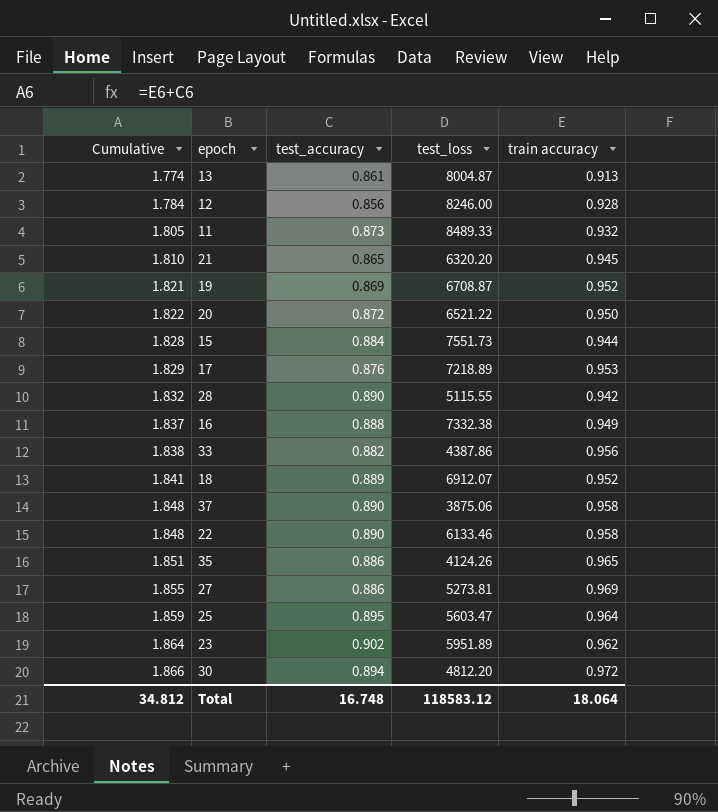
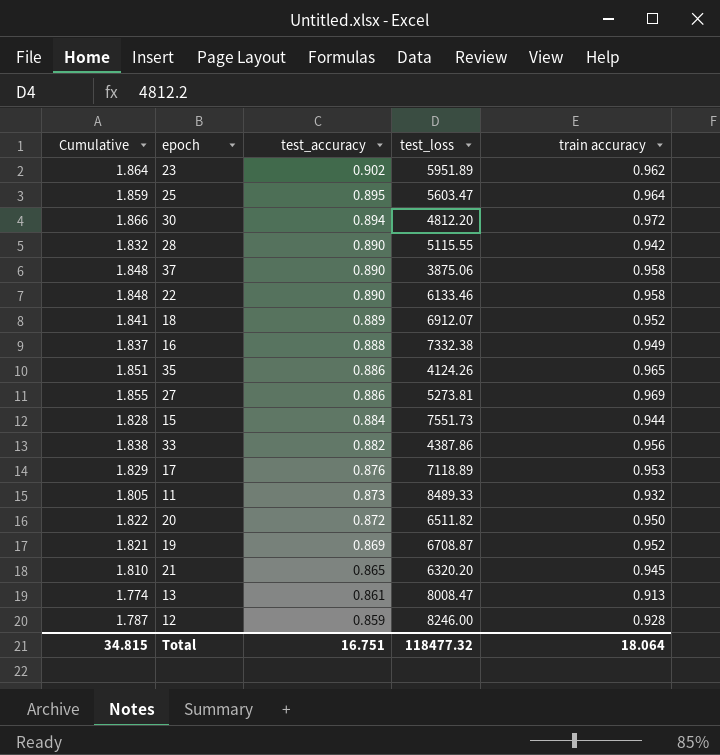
row order: Cumulative ascending -> test_accuracy descending
17 | test_loss: 7218.89 -> 7118.89
20 | test_loss: 6521.22 -> 6511.82
13 | test_loss: 8004.87 -> 8008.47
12 | Cumulative: 1.784 -> 1.787
12 | test_accuracy: 0.856 -> 0.859
Total | Cumulative: 34.812 -> 34.815
Total | test_accuracy: 16.748 -> 16.751
Total | test_loss: 118583.12 -> 118477.32

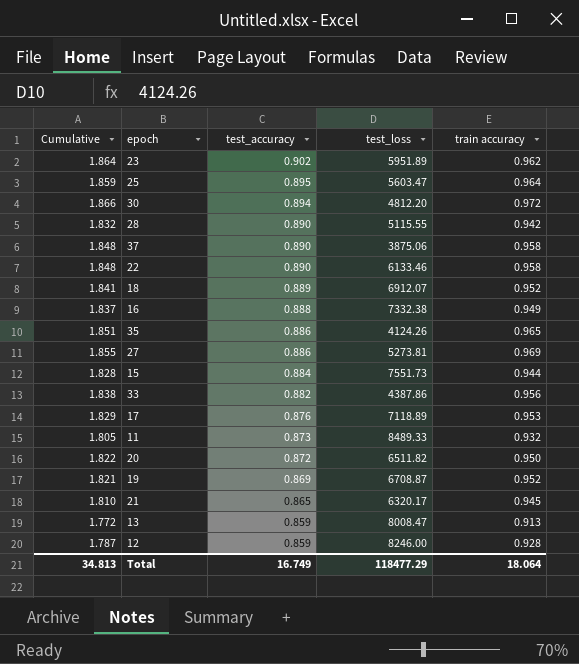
21 | test_loss: 6320.20 -> 6320.17
13 | Cumulative: 1.774 -> 1.772
13 | test_accuracy: 0.861 -> 0.859
Total | Cumulative: 34.815 -> 34.813
Total | test_accuracy: 16.751 -> 16.749
Total | test_loss: 118477.32 -> 118477.29

